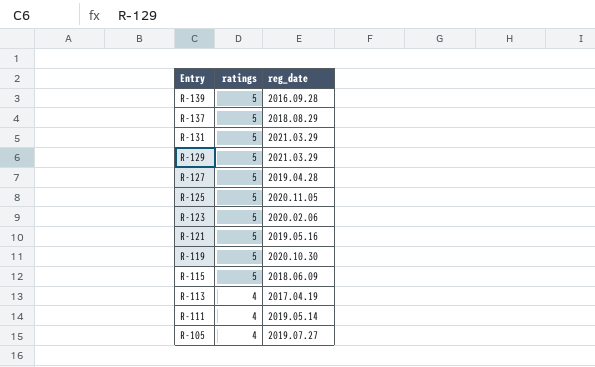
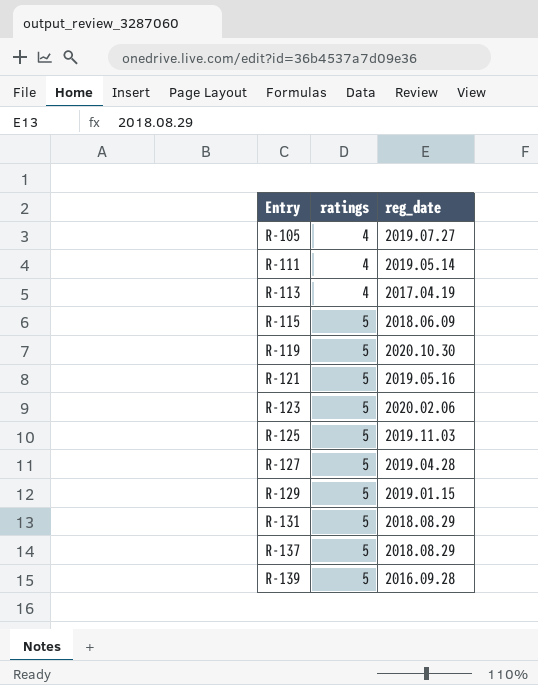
row order: Entry descending -> Entry ascending
R-125 | reg_date: 2020.11.05 -> 2019.11.03
R-129 | reg_date: 2021.03.29 -> 2019.01.15
R-131 | reg_date: 2021.03.29 -> 2018.08.29

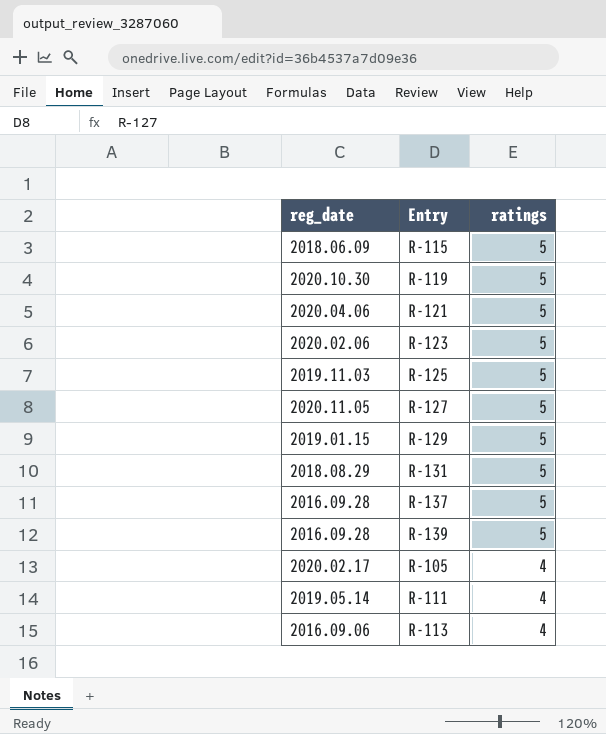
row order: Entry ascending -> ratings descending
column reg_date | position: 3 -> 1
R-121 | reg_date: 2019.05.16 -> 2020.04.06
R-127 | reg_date: 2019.04.28 -> 2020.11.05
R-137 | reg_date: 2018.08.29 -> 2016.09.28
R-105 | reg_date: 2019.07.27 -> 2020.02.17
R-113 | reg_date: 2017.04.19 -> 2016.09.06

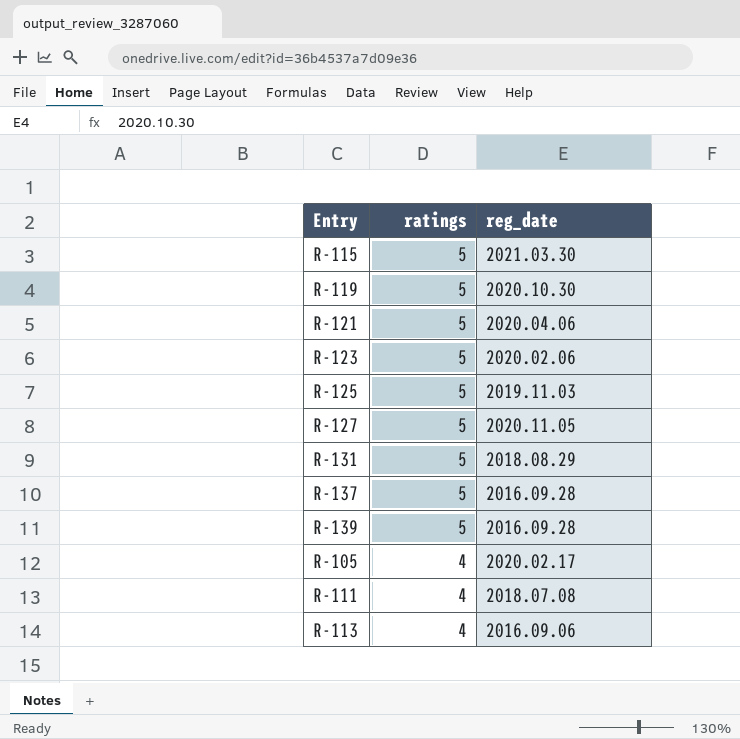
column reg_date | position: 1 -> 3
row R-129: 2019.01.15 | 5 -> none
R-115 | reg_date: 2018.06.09 -> 2021.03.30
R-111 | reg_date: 2019.05.14 -> 2018.07.08

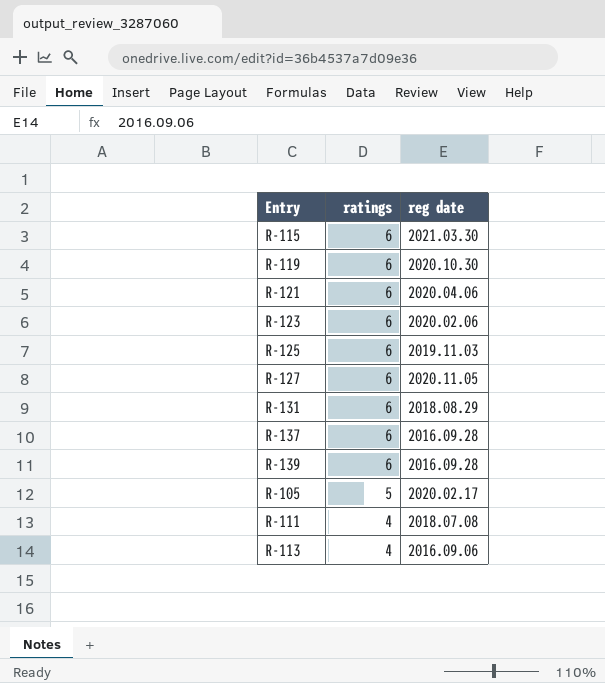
column name: reg_date -> reg date
R-115 | ratings: 5 -> 6
R-119 | ratings: 5 -> 6
R-121 | ratings: 5 -> 6
R-123 | ratings: 5 -> 6
R-125 | ratings: 5 -> 6
R-127 | ratings: 5 -> 6
R-131 | ratings: 5 -> 6
R-137 | ratings: 5 -> 6
R-139 | ratings: 5 -> 6
R-105 | ratings: 4 -> 5

